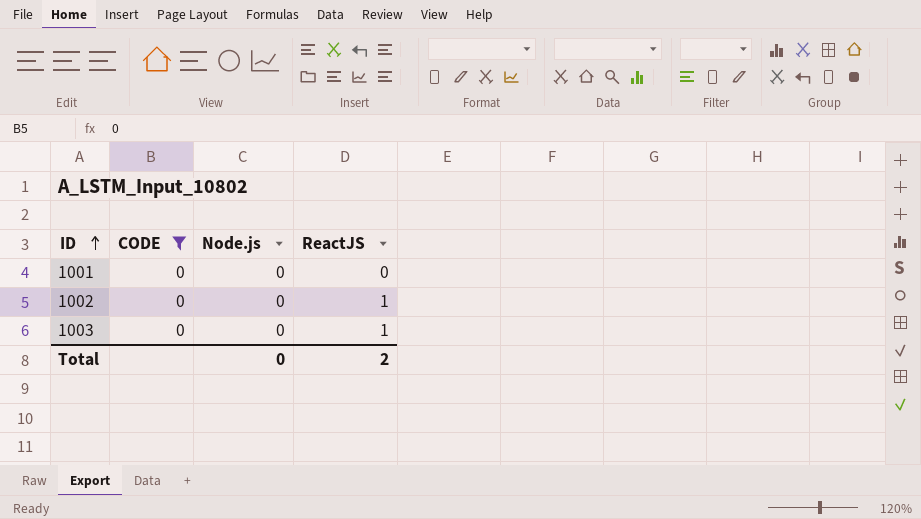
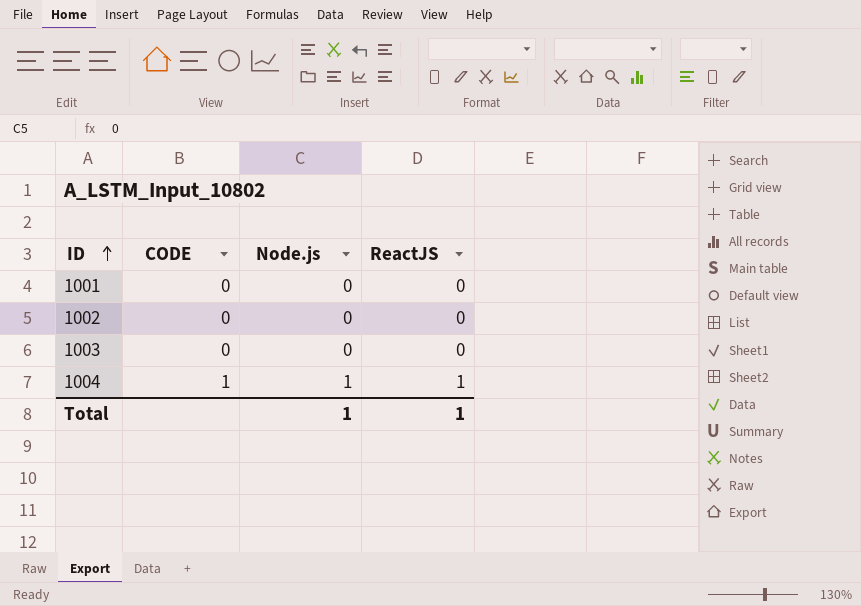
filter: CODE = 0 -> none
1002 | ReactJS: 1 -> 0
1003 | ReactJS: 1 -> 0
Total | Node.js: 0 -> 1
Total | ReactJS: 2 -> 1

